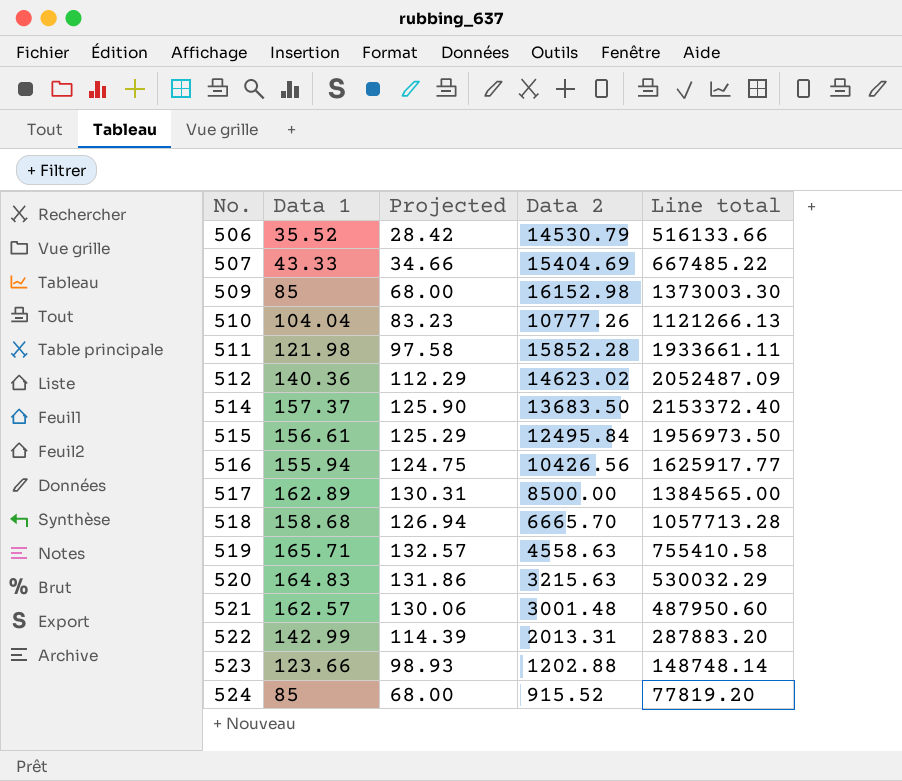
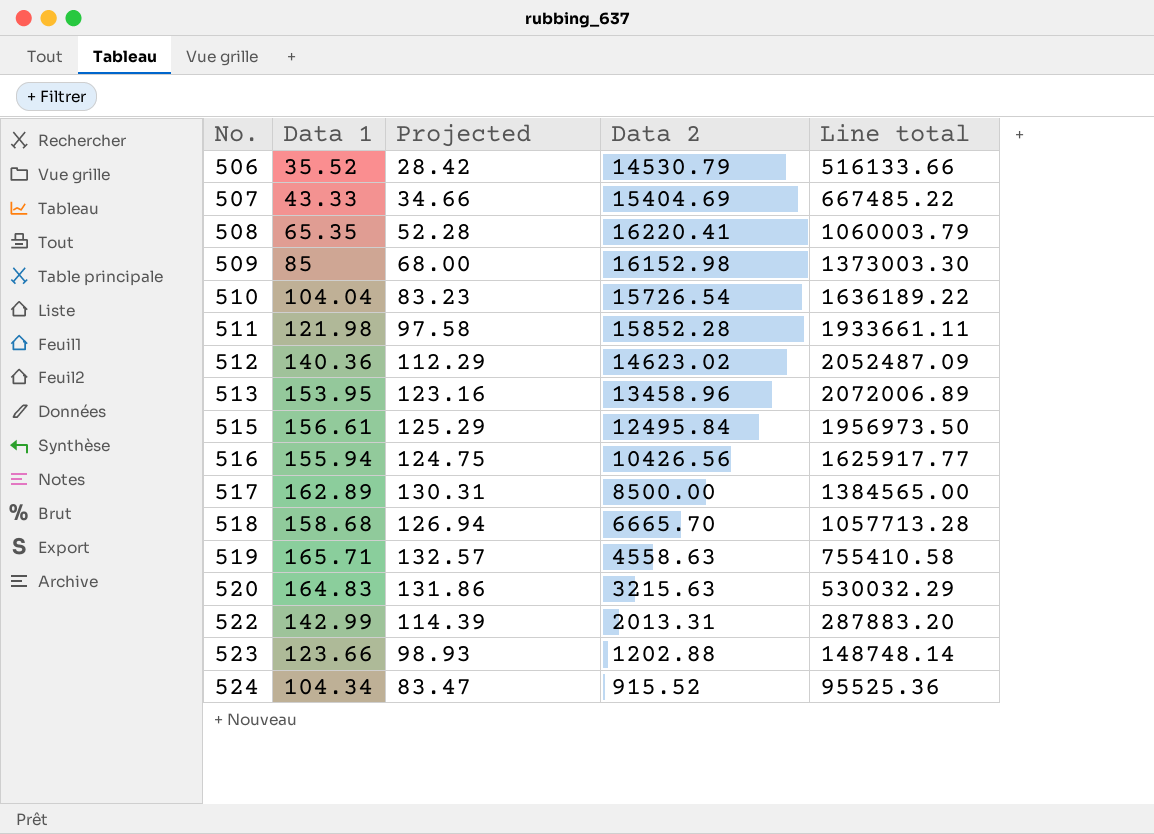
row 514: 157.37 | 125.90 | 13683.50 | 2153372.40 -> none
row 521: 162.57 | 130.06 | 3001.48 | 487950.60 -> none
row 508: none -> 65.35 | 52.28 | 16220.41 | 1060003.79
510 | Data 2: 10777.26 -> 15726.54
510 | Line total: 1121266.13 -> 1636189.22
row 513: none -> 153.95 | 123.16 | 13458.96 | 2072006.89
524 | Data 1: 85 -> 104.34
524 | Projected: 68.00 -> 83.47
524 | Line total: 77819.20 -> 95525.36

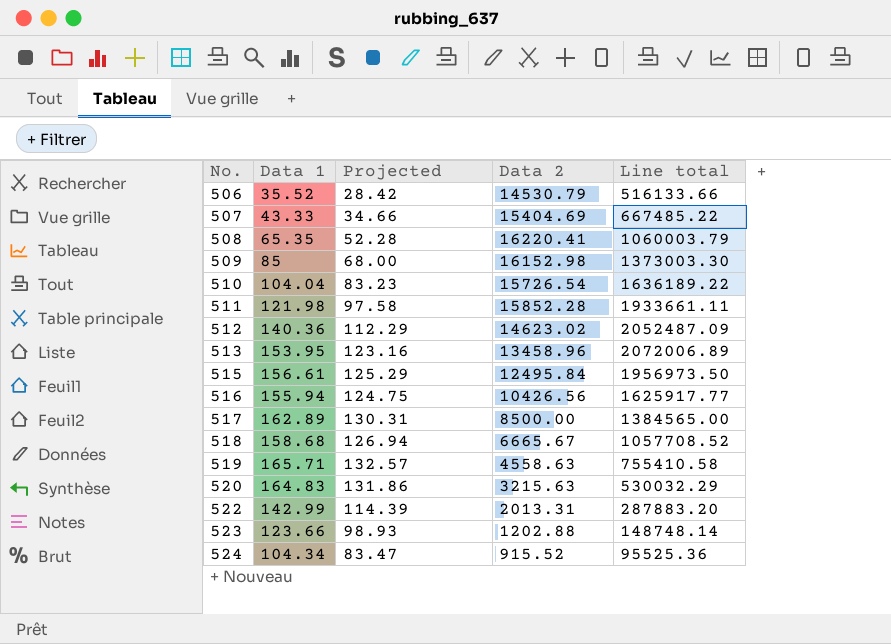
518 | Data 2: 6665.70 -> 6665.67
518 | Line total: 1057713.28 -> 1057708.52

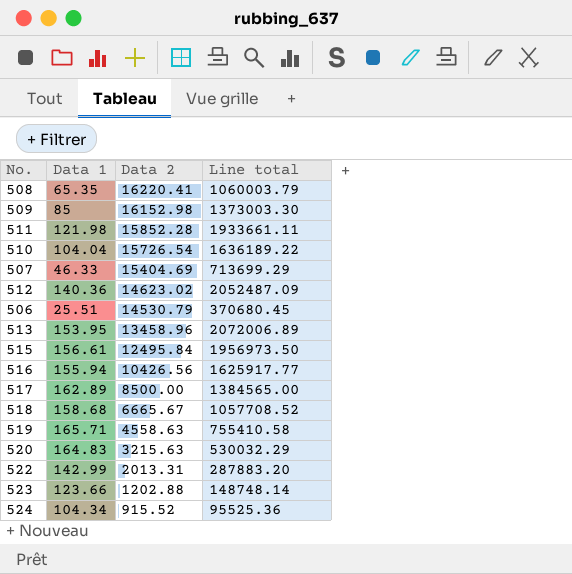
row order: No. ascending -> Data 2 descending
column Projected | formula: [Data 1] * 0.8 -> none
507 | Data 1: 43.33 -> 46.33
507 | Line total: 667485.22 -> 713699.29
506 | Data 1: 35.52 -> 25.51
506 | Line total: 516133.66 -> 370680.45

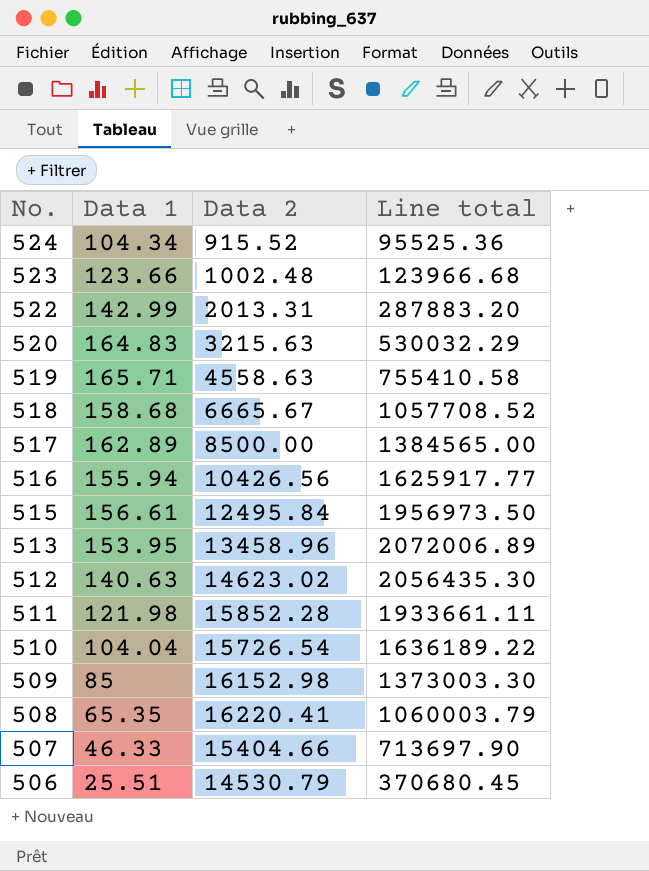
row order: Data 2 descending -> No. descending
523 | Data 2: 1202.88 -> 1002.48
523 | Line total: 148748.14 -> 123966.68
512 | Data 1: 140.36 -> 140.63
512 | Line total: 2052487.09 -> 2056435.30
507 | Data 2: 15404.69 -> 15404.66
507 | Line total: 713699.29 -> 713697.90

